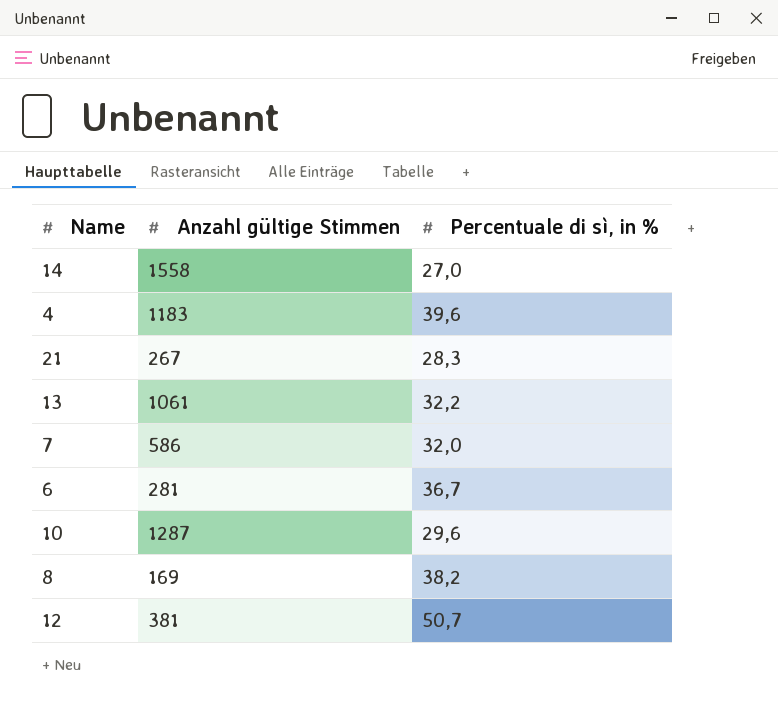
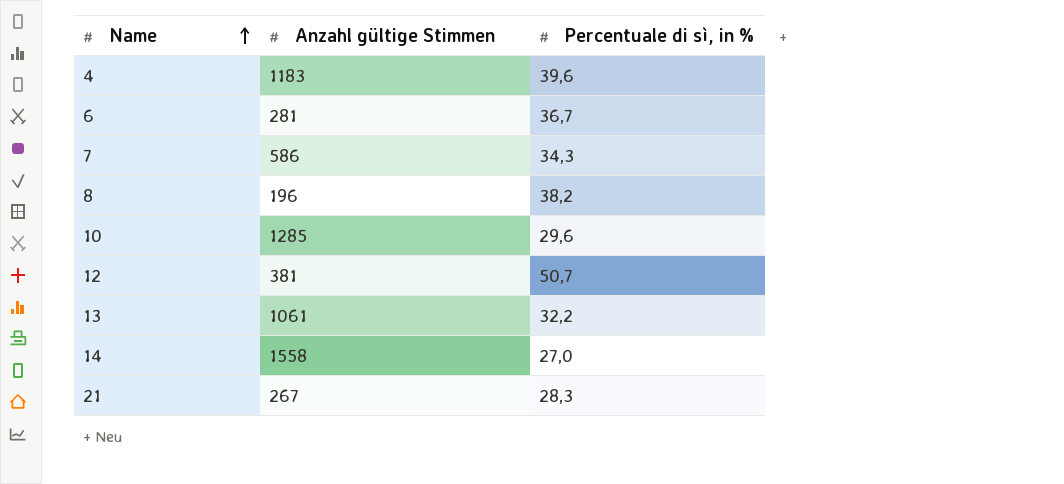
row order: none -> Name ascending
7 | Percentuale di sì, in %: 32,0 -> 34,3
8 | Anzahl gültige Stimmen: 169 -> 196
10 | Anzahl gültige Stimmen: 1287 -> 1285

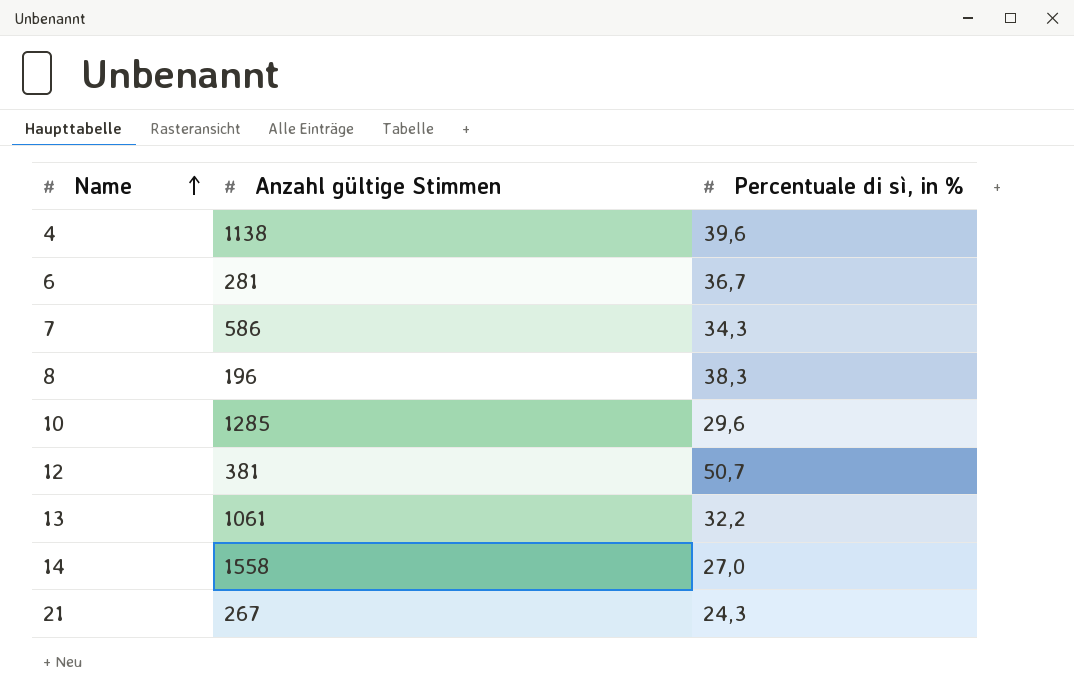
4 | Anzahl gültige Stimmen: 1183 -> 1138
8 | Percentuale di sì, in %: 38,2 -> 38,3
21 | Percentuale di sì, in %: 28,3 -> 24,3

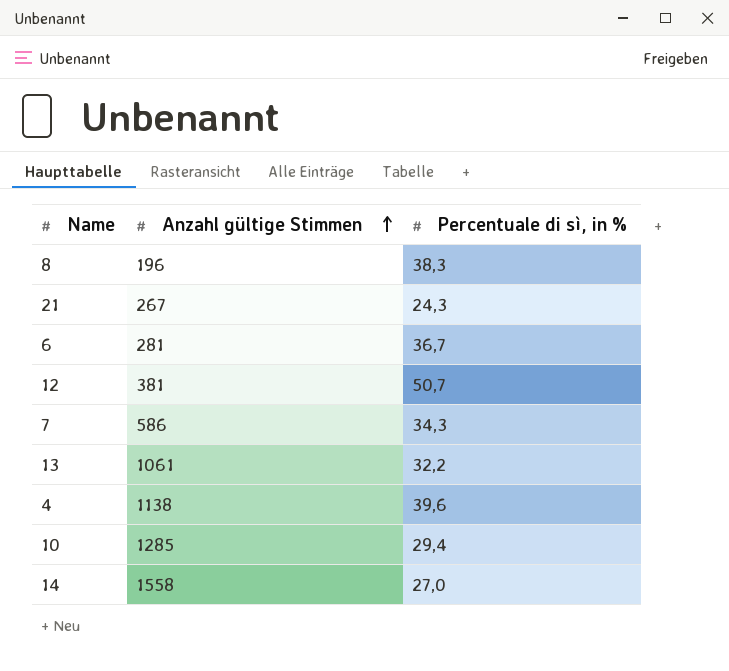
row order: Name ascending -> Anzahl gültige Stimmen ascending
10 | Percentuale di sì, in %: 29,6 -> 29,4

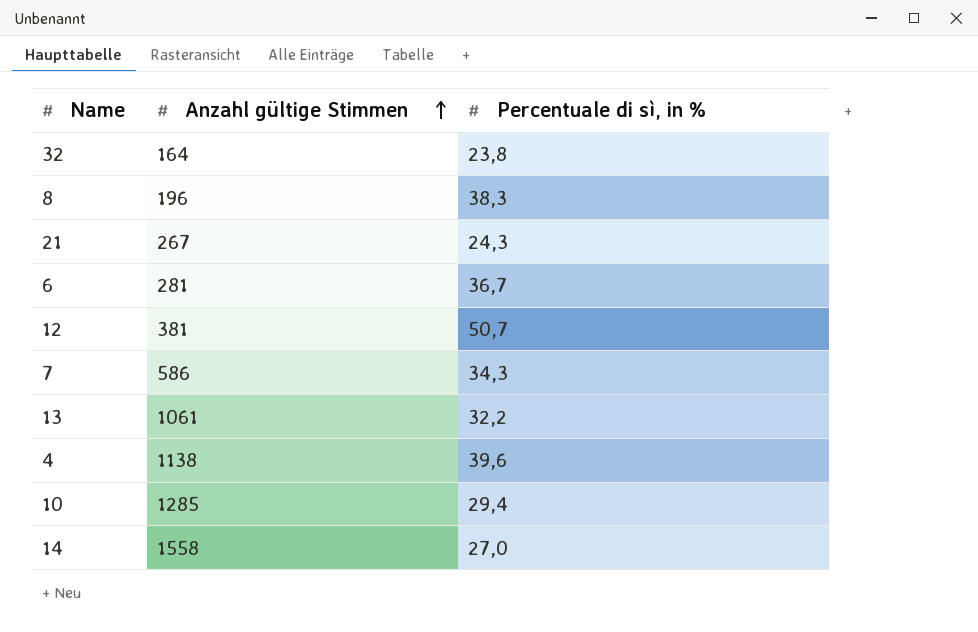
row 32: none -> 164 | 23,8

